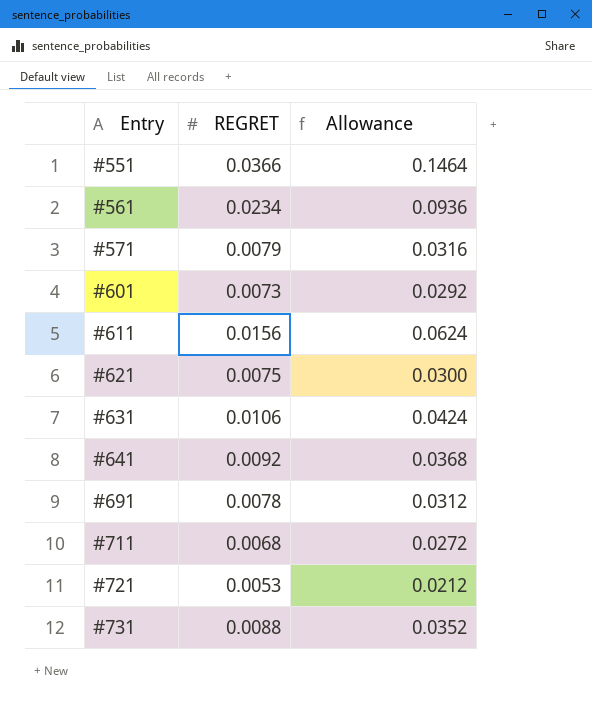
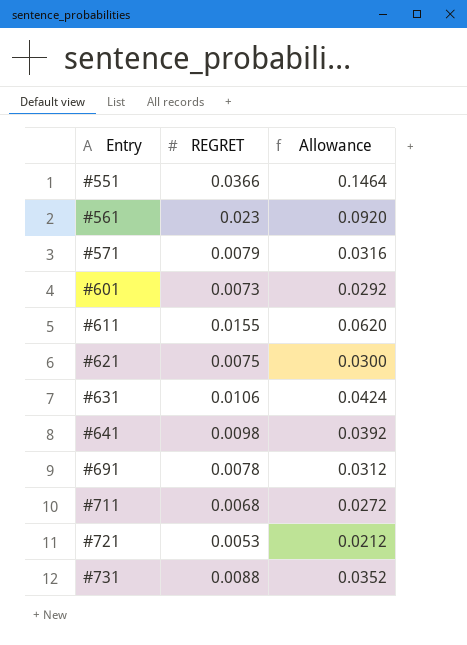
#561 | REGRET: 0.0234 -> 0.023
#561 | Allowance: 0.0936 -> 0.0920
#611 | REGRET: 0.0156 -> 0.0155
#611 | Allowance: 0.0624 -> 0.0620
#641 | REGRET: 0.0092 -> 0.0098
#641 | Allowance: 0.0368 -> 0.0392

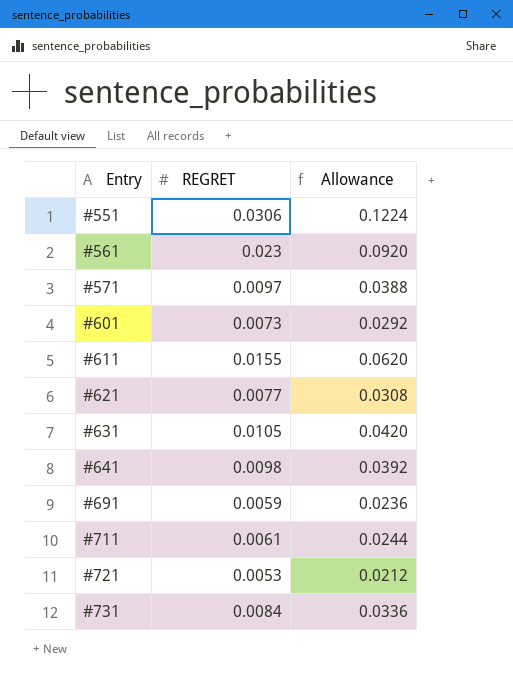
#551 | REGRET: 0.0366 -> 0.0306
#551 | Allowance: 0.1464 -> 0.1224
#571 | REGRET: 0.0079 -> 0.0097
#571 | Allowance: 0.0316 -> 0.0388
#621 | REGRET: 0.0075 -> 0.0077
#621 | Allowance: 0.0300 -> 0.0308
#631 | REGRET: 0.0106 -> 0.0105
#631 | Allowance: 0.0424 -> 0.0420
#691 | REGRET: 0.0078 -> 0.0059
#691 | Allowance: 0.0312 -> 0.0236
#711 | REGRET: 0.0068 -> 0.0061
#711 | Allowance: 0.0272 -> 0.0244
#731 | REGRET: 0.0088 -> 0.0084
#731 | Allowance: 0.0352 -> 0.0336

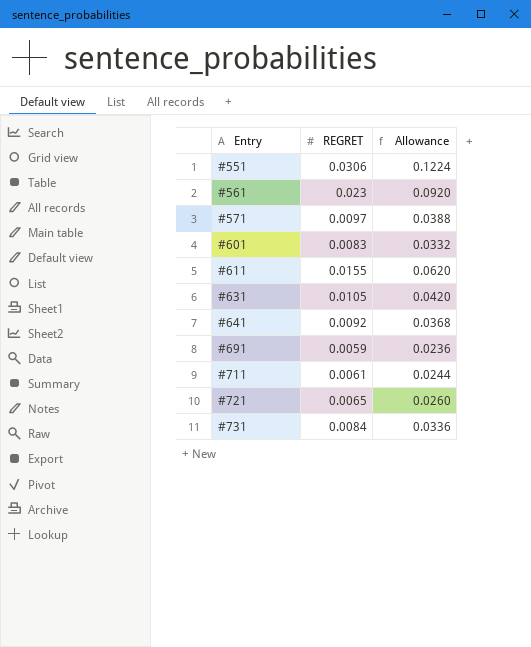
row #621: 0.0077 | 0.0308 -> none
#601 | REGRET: 0.0073 -> 0.0083
#601 | Allowance: 0.0292 -> 0.0332
#641 | REGRET: 0.0098 -> 0.0092
#641 | Allowance: 0.0392 -> 0.0368
#721 | REGRET: 0.0053 -> 0.0065
#721 | Allowance: 0.0212 -> 0.0260

